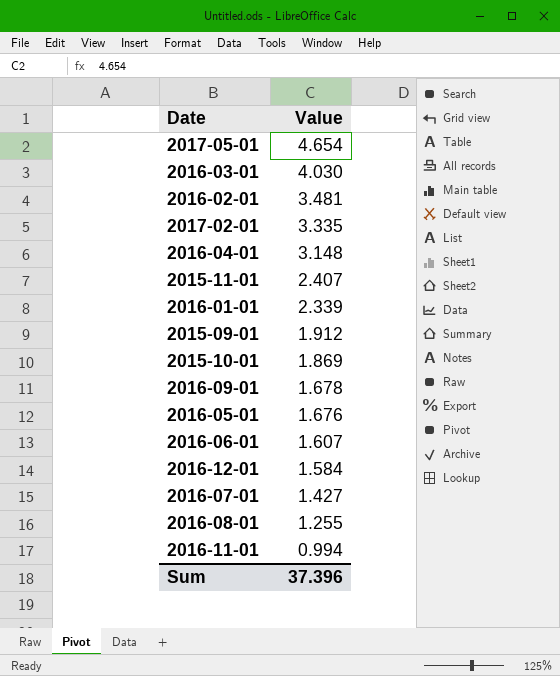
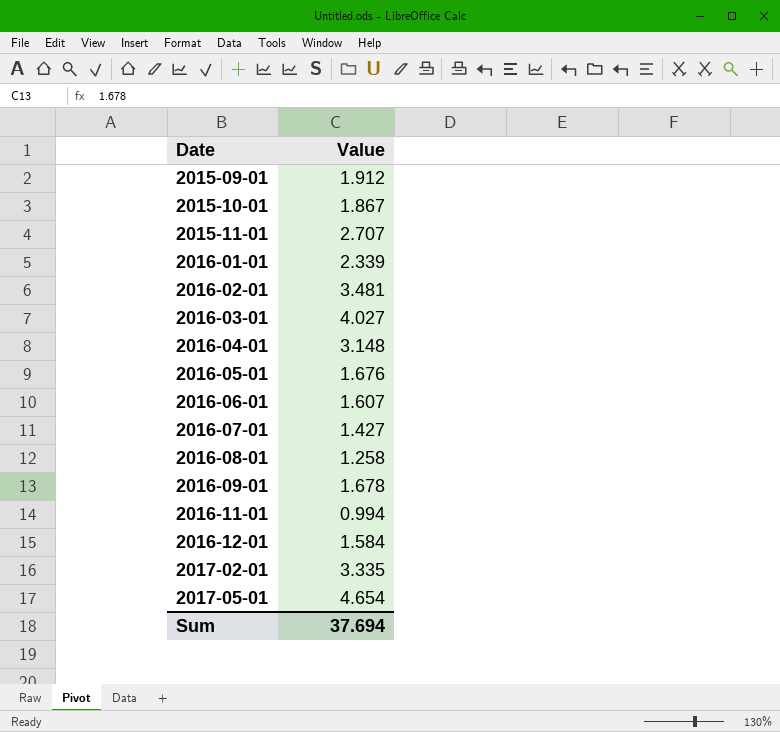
row order: Value descending -> Date ascending
2015-10-01 | Value: 1.869 -> 1.867
2015-11-01 | Value: 2.407 -> 2.707
2016-03-01 | Value: 4.030 -> 4.027
2016-08-01 | Value: 1.255 -> 1.258
Sum | Value: 37.396 -> 37.694

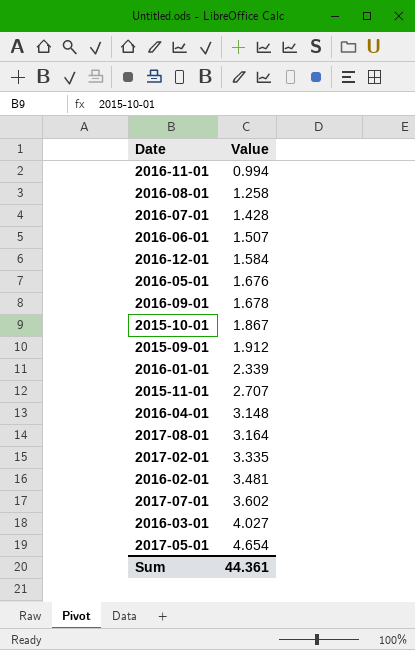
row order: Date ascending -> Value ascending
2016-07-01 | Value: 1.427 -> 1.428
2016-06-01 | Value: 1.607 -> 1.507
row 2017-08-01: none -> 3.164
row 2017-07-01: none -> 3.602
Sum | Value: 37.694 -> 44.361

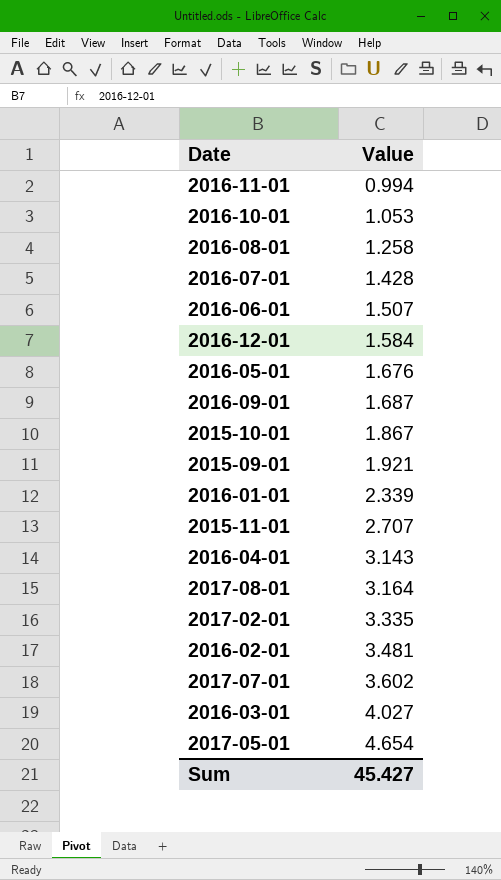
row 2016-10-01: none -> 1.053
2016-09-01 | Value: 1.678 -> 1.687
2015-09-01 | Value: 1.912 -> 1.921
2016-04-01 | Value: 3.148 -> 3.143
Sum | Value: 44.361 -> 45.427

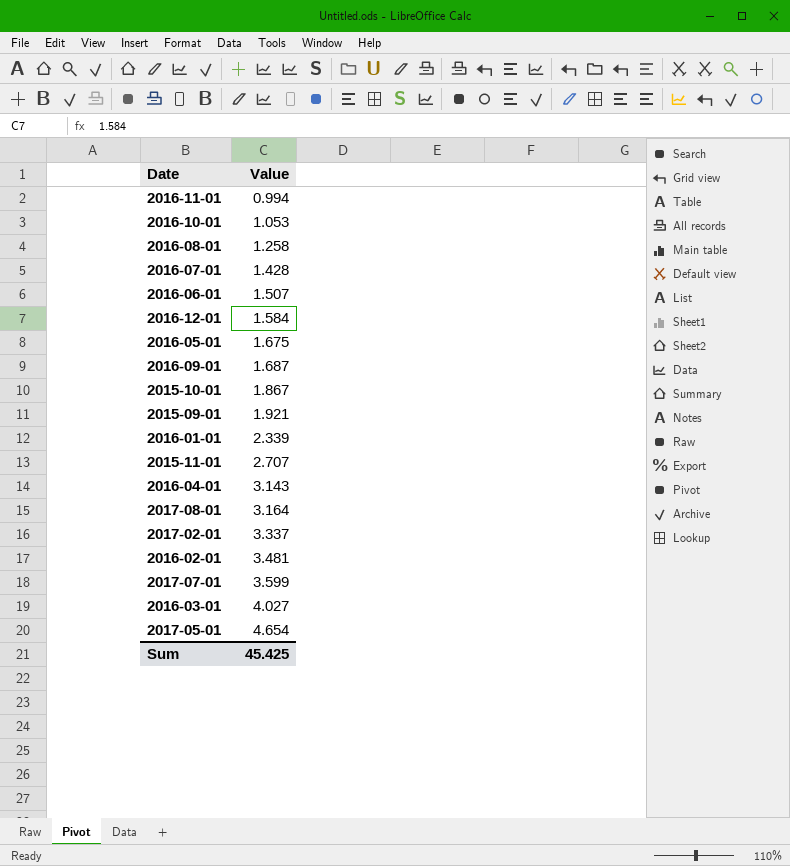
2016-05-01 | Value: 1.676 -> 1.675
2017-02-01 | Value: 3.335 -> 3.337
2017-07-01 | Value: 3.602 -> 3.599
Sum | Value: 45.427 -> 45.425

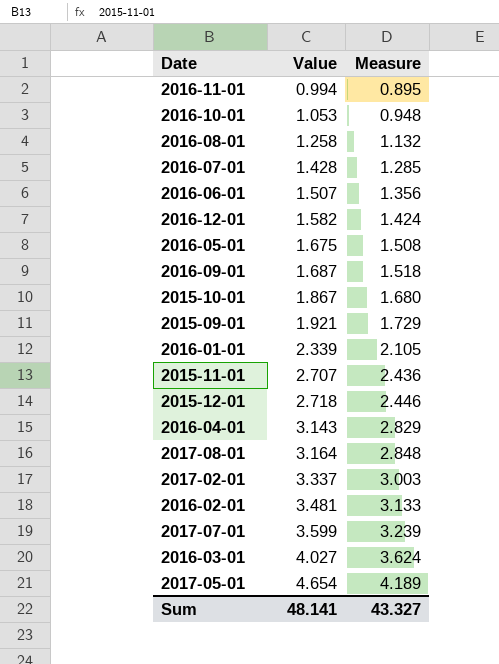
column Measure | formula: none -> [Value] * 0.9
2016-12-01 | Value: 1.584 -> 1.582
row 2015-12-01: none -> 2.718 | 2.446
Sum | Value: 45.425 -> 48.141

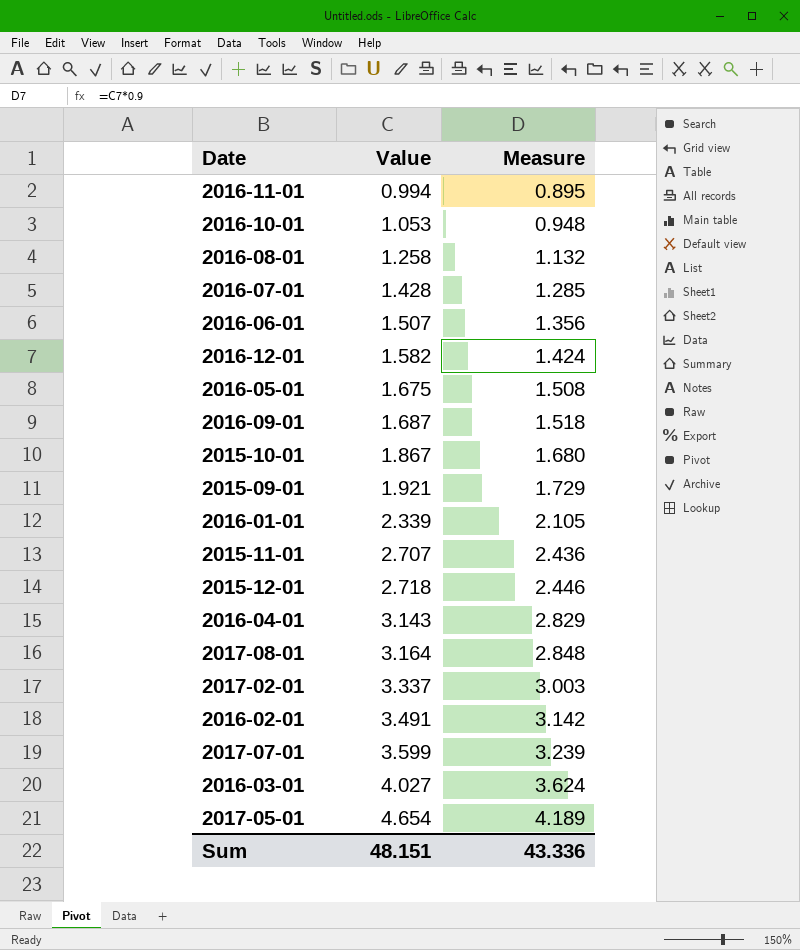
2016-02-01 | Value: 3.481 -> 3.491
2016-02-01 | Measure: 3.133 -> 3.142
Sum | Value: 48.141 -> 48.151
Sum | Measure: 43.327 -> 43.336

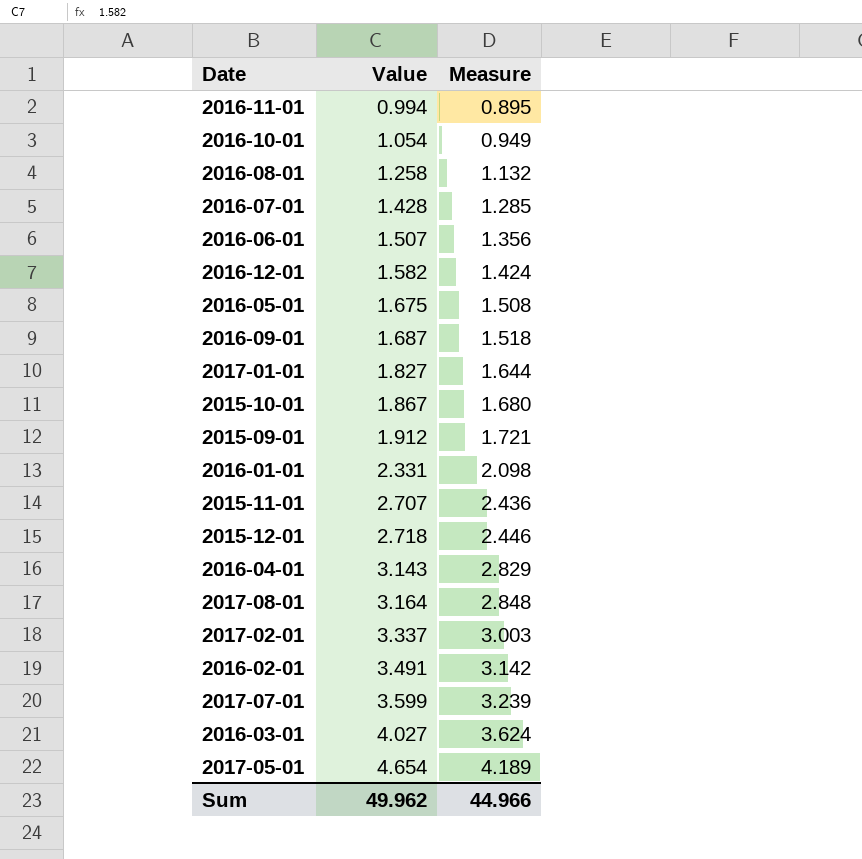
2016-10-01 | Value: 1.053 -> 1.054
2016-10-01 | Measure: 0.948 -> 0.949
row 2017-01-01: none -> 1.827 | 1.644
2015-09-01 | Value: 1.921 -> 1.912
2015-09-01 | Measure: 1.729 -> 1.721
2016-01-01 | Value: 2.339 -> 2.331
2016-01-01 | Measure: 2.105 -> 2.098
Sum | Value: 48.151 -> 49.962
Sum | Measure: 43.336 -> 44.966

